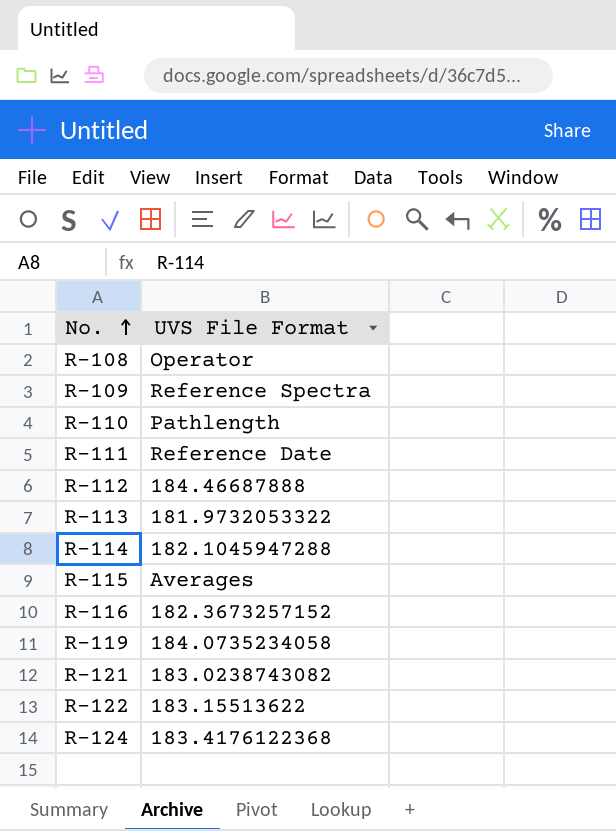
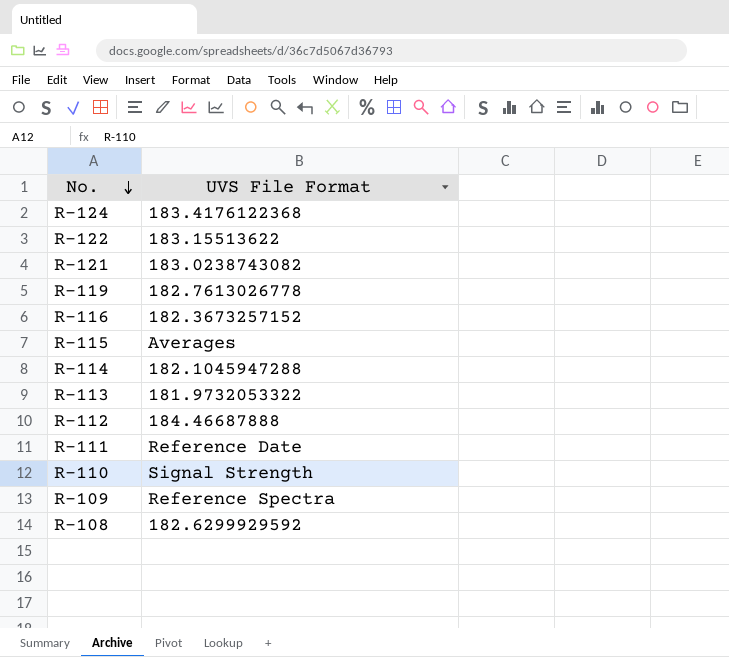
row order: No. ascending -> No. descending
R-119 | UVS File Format: 184.0735234058 -> 182.7613026778
R-110 | UVS File Format: Pathlength -> Signal Strength
R-108 | UVS File Format: Operator -> 182.6299929592

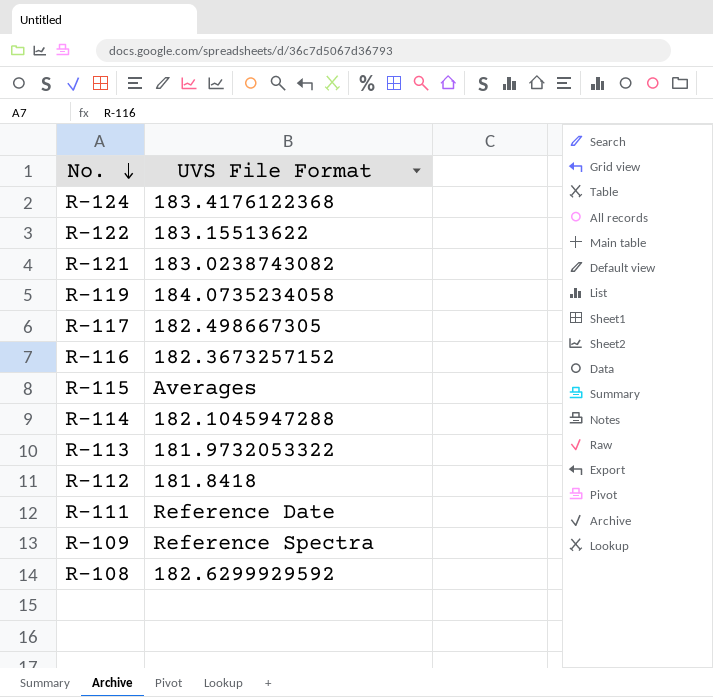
row R-110: Signal Strength -> none
R-119 | UVS File Format: 182.7613026778 -> 184.0735234058
row R-117: none -> 182.498667305
R-112 | UVS File Format: 184.46687888 -> 181.8418

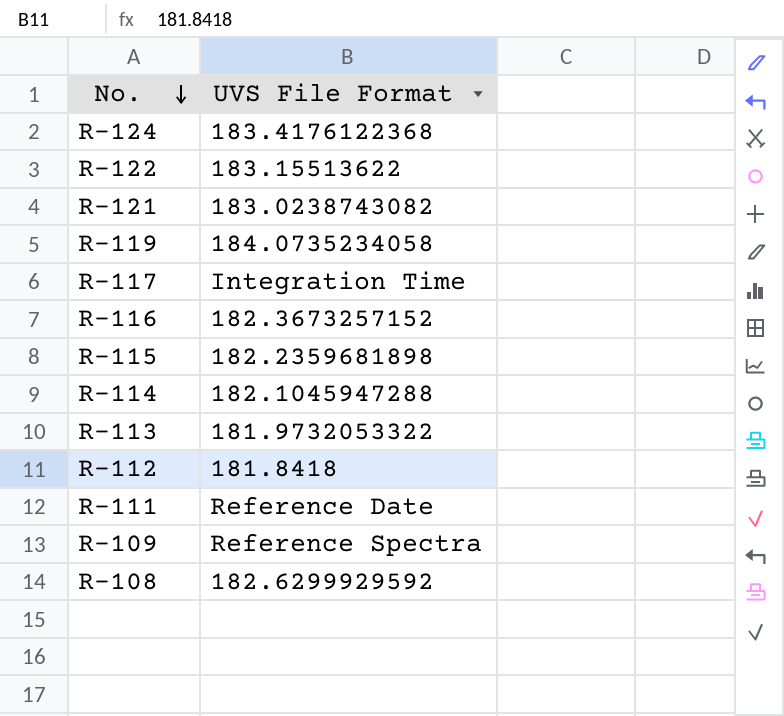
R-117 | UVS File Format: 182.498667305 -> Integration Time
R-115 | UVS File Format: Averages -> 182.2359681898

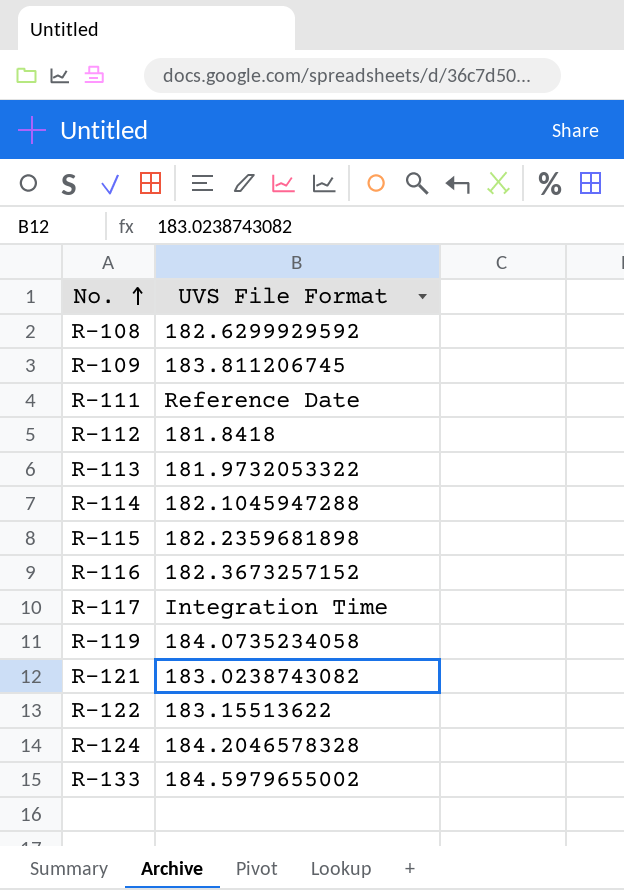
row order: No. descending -> No. ascending
R-109 | UVS File Format: Reference Spectra -> 183.811206745
R-124 | UVS File Format: 183.4176122368 -> 184.2046578328
row R-133: none -> 184.5979655002

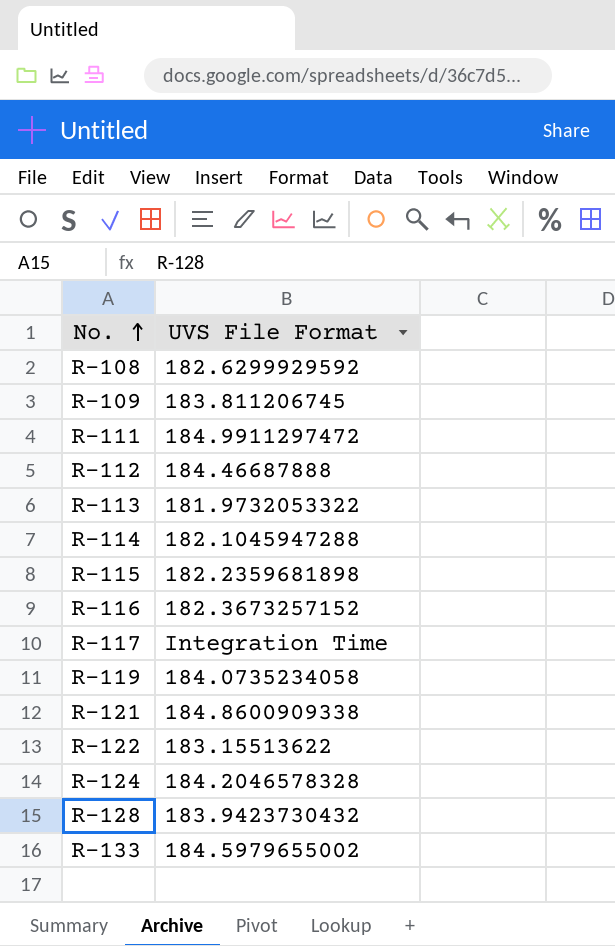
R-111 | UVS File Format: Reference Date -> 184.9911297472
R-112 | UVS File Format: 181.8418 -> 184.46687888
R-121 | UVS File Format: 183.0238743082 -> 184.8600909338
row R-128: none -> 183.9423730432

